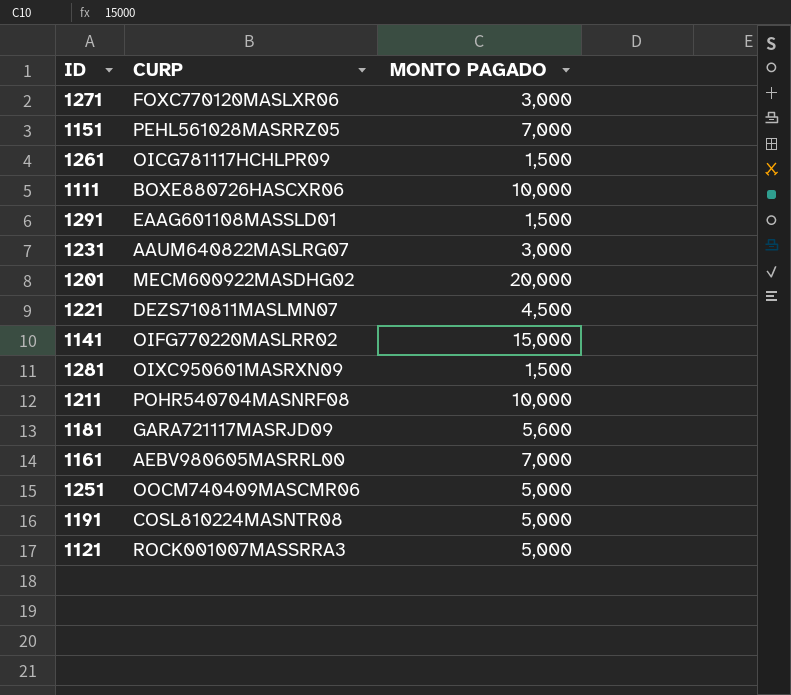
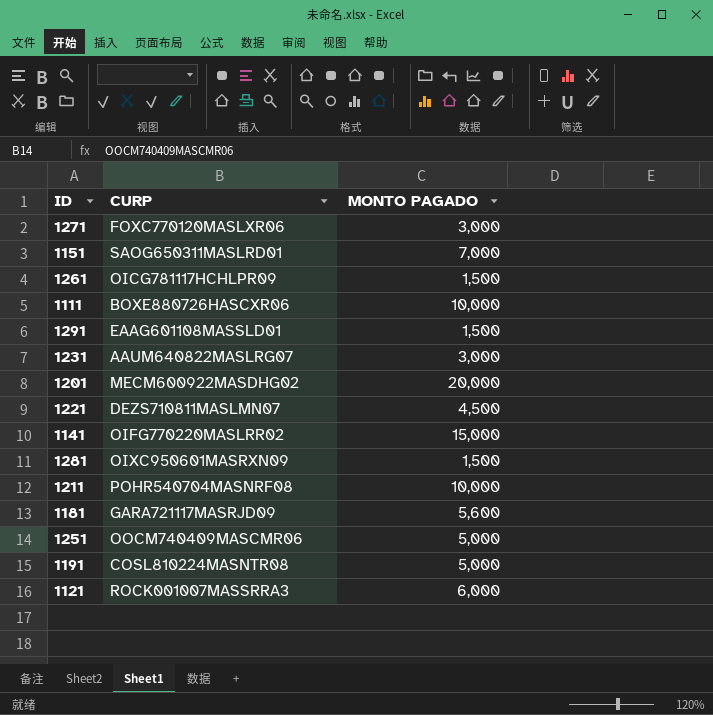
row 1161: AEBV980605MASRRL00 | 7,000 -> none
1151 | CURP: PEHL561028MASRRZ05 -> SAOG650311MASLRD01
1121 | MONTO PAGADO: 5,000 -> 6,000

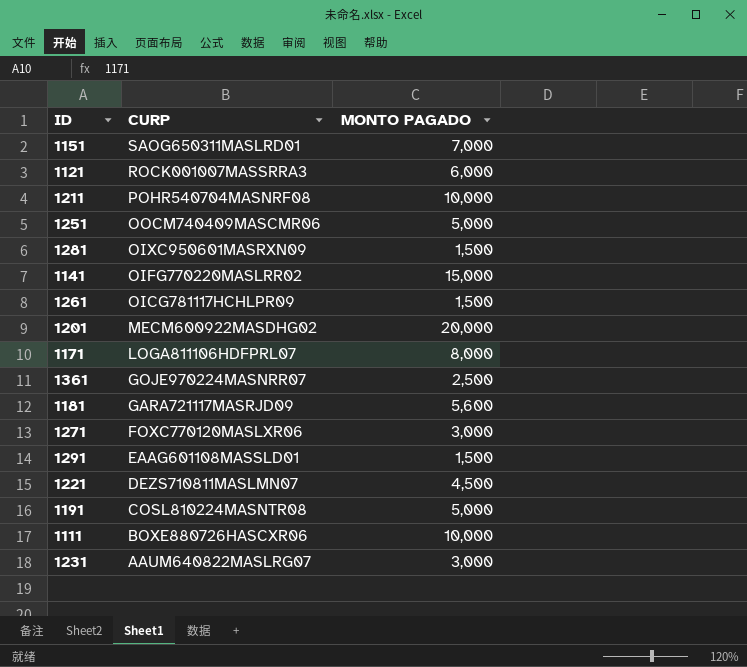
row order: none -> CURP descending
row 1171: none -> LOGA811106HDFPRL07 | 8,000
row 1361: none -> GOJE970224MASNRR07 | 2,500

